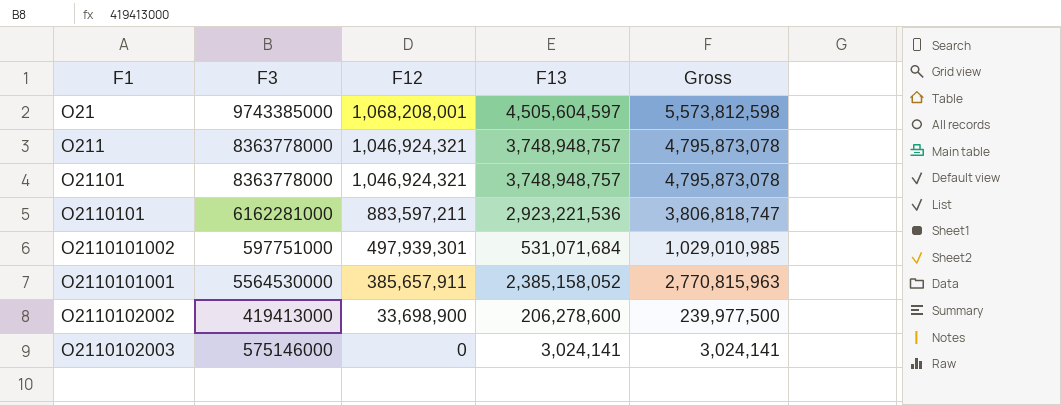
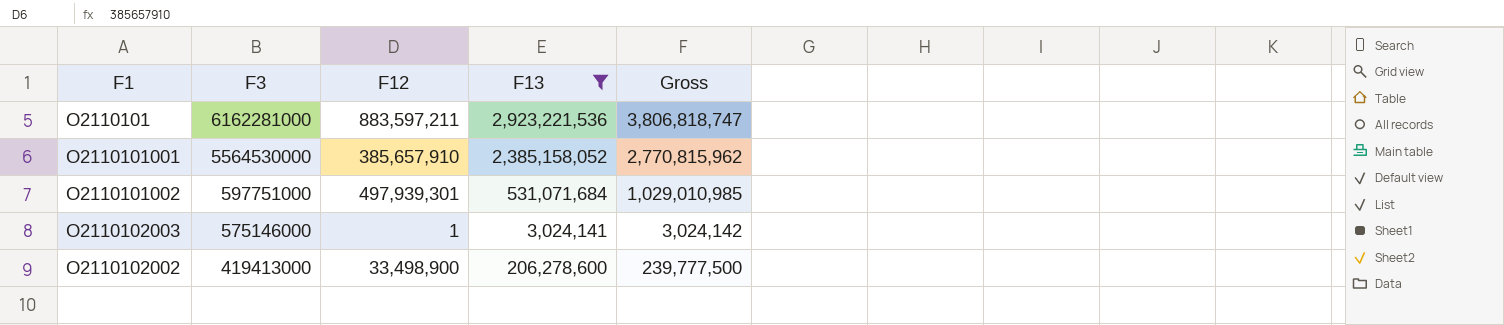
filter: none -> F13 <= 2,923,221,536
row order: F12 descending -> F3 descending
O2110101001 | F12: 385,657,911 -> 385,657,910
O2110101001 | Gross: 2,770,815,963 -> 2,770,815,962
O2110102003 | F12: 0 -> 1
O2110102003 | Gross: 3,024,141 -> 3,024,142
O2110102002 | F12: 33,698,900 -> 33,498,900
O2110102002 | Gross: 239,977,500 -> 239,777,500

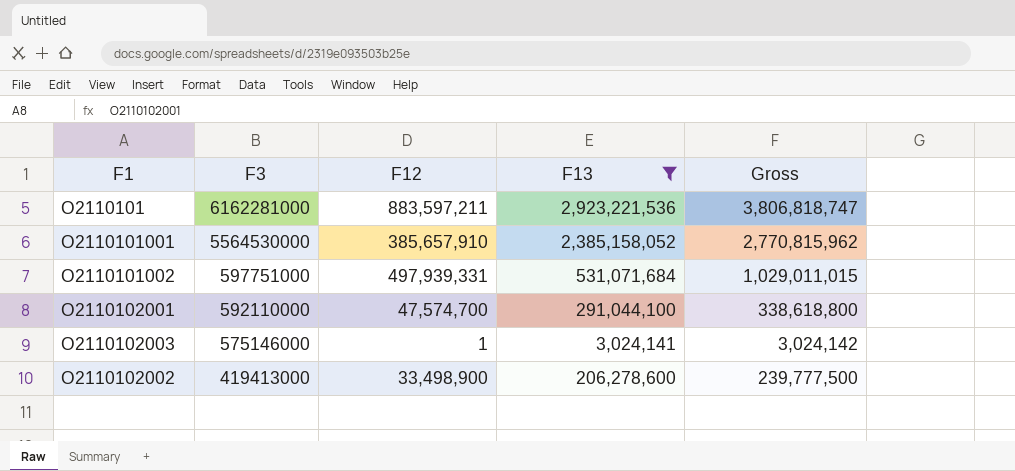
O2110101002 | F12: 497,939,301 -> 497,939,331
O2110101002 | Gross: 1,029,010,985 -> 1,029,011,015
row O2110102001: none -> 592110000 | 47,574,700 | 291,044,100 | 338,618,800

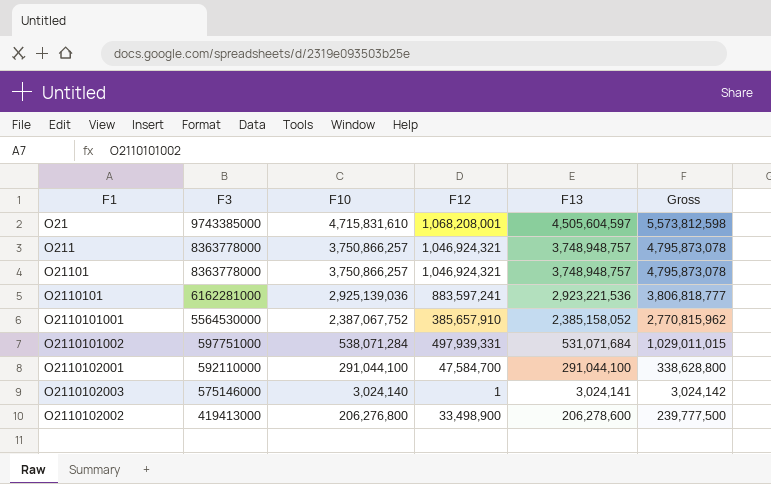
filter: F13 <= 2,923,221,536 -> none
column F10 | position: none -> 3
O2110101 | F12: 883,597,211 -> 883,597,241
O2110101 | Gross: 3,806,818,747 -> 3,806,818,777
O2110102001 | F12: 47,574,700 -> 47,584,700
O2110102001 | Gross: 338,618,800 -> 338,628,800

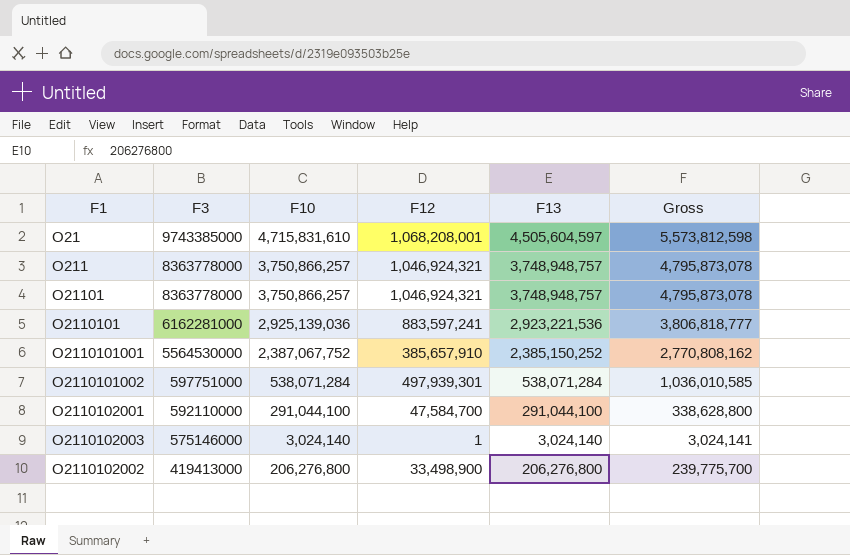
O2110101001 | F13: 2,385,158,052 -> 2,385,150,252
O2110101001 | Gross: 2,770,815,962 -> 2,770,808,162
O2110101002 | F12: 497,939,331 -> 497,939,301
O2110101002 | F13: 531,071,684 -> 538,071,284
O2110101002 | Gross: 1,029,011,015 -> 1,036,010,585
O2110102003 | F13: 3,024,141 -> 3,024,140
O2110102003 | Gross: 3,024,142 -> 3,024,141
O2110102002 | F13: 206,278,600 -> 206,276,800
O2110102002 | Gross: 239,777,500 -> 239,775,700

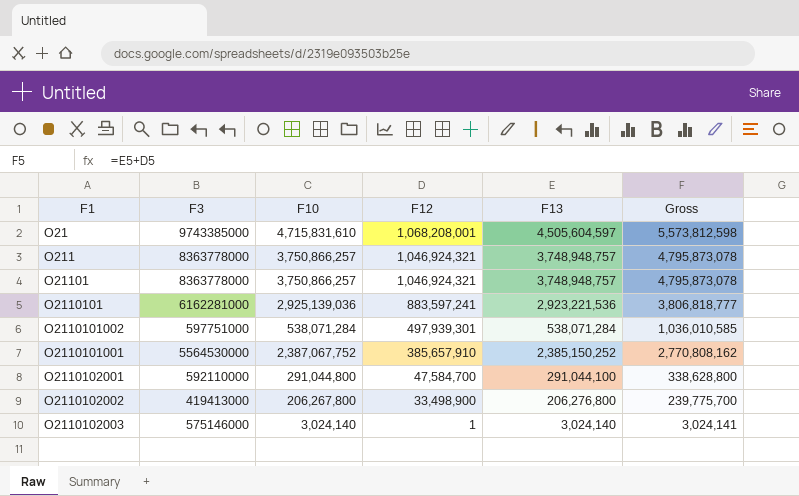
row order: F3 descending -> F12 descending
O2110102001 | F10: 291,044,100 -> 291,044,800
O2110102002 | F10: 206,276,800 -> 206,267,800

